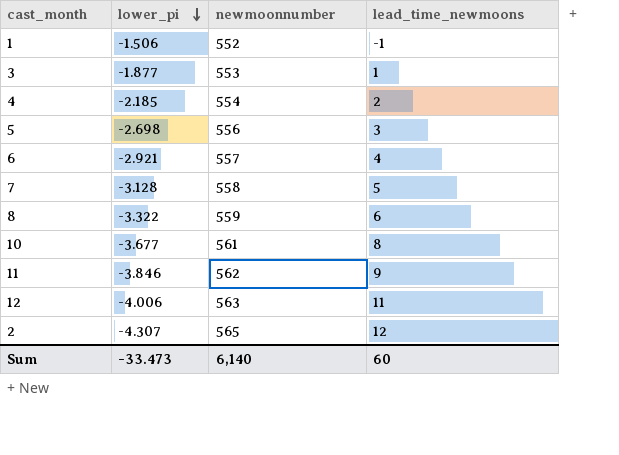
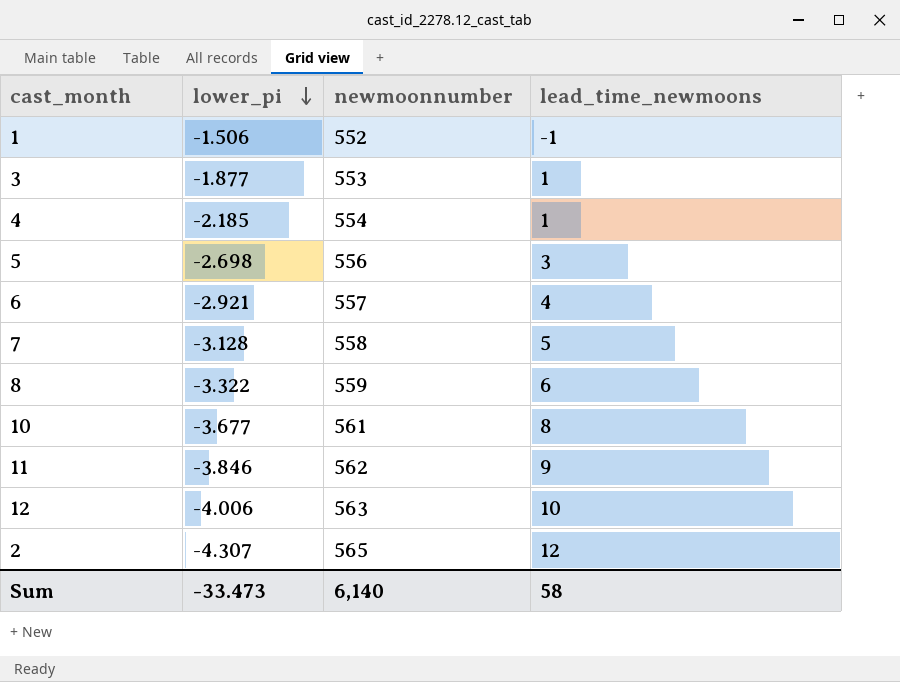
4 | lead_time_newmoons: 2 -> 1
12 | lead_time_newmoons: 11 -> 10
Sum | lead_time_newmoons: 60 -> 58

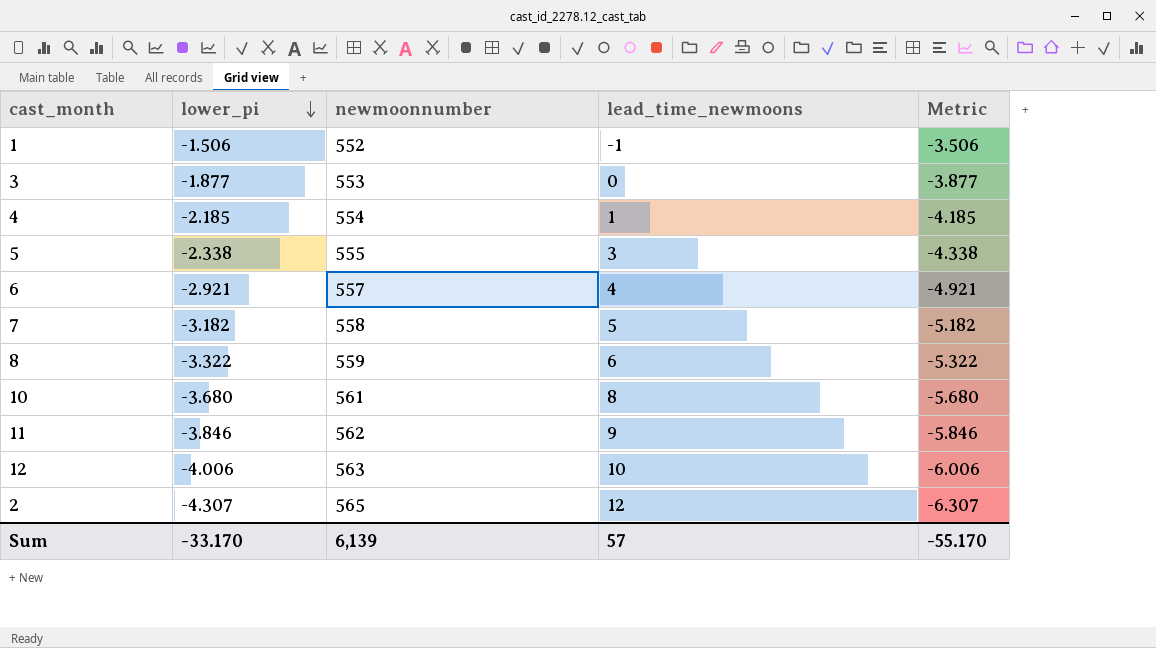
column Metric | formula: none -> [lower_pi] - 2
3 | lead_time_newmoons: 1 -> 0
5 | lower_pi: -2.698 -> -2.338
5 | newmoonnumber: 556 -> 555
7 | lower_pi: -3.128 -> -3.182
10 | lower_pi: -3.677 -> -3.680
Sum | lower_pi: -33.473 -> -33.170
Sum | newmoonnumber: 6,140 -> 6,139
Sum | lead_time_newmoons: 58 -> 57

